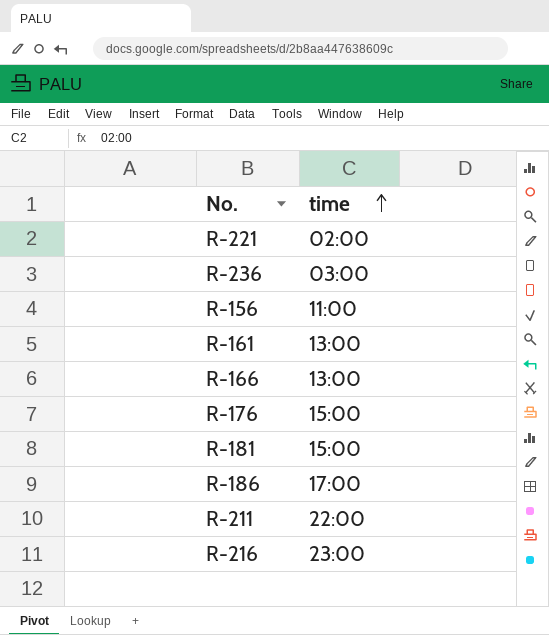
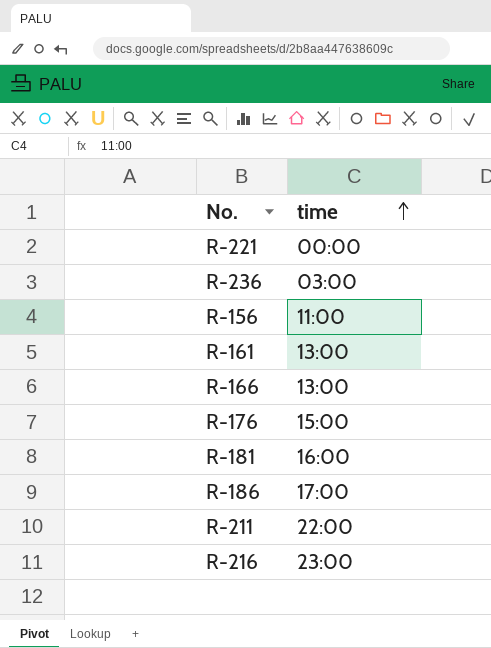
R-221 | time: 02:00 -> 00:00
R-181 | time: 15:00 -> 16:00

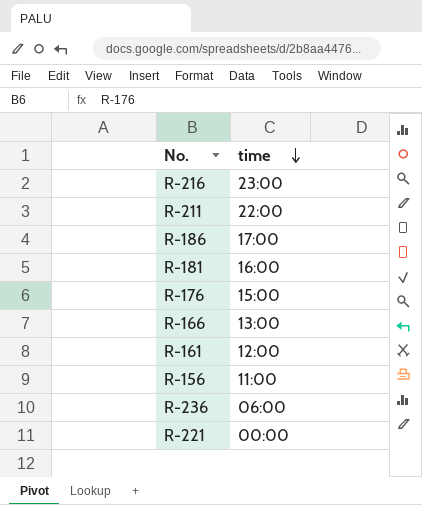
row order: time ascending -> time descending
R-161 | time: 13:00 -> 12:00
R-236 | time: 03:00 -> 06:00

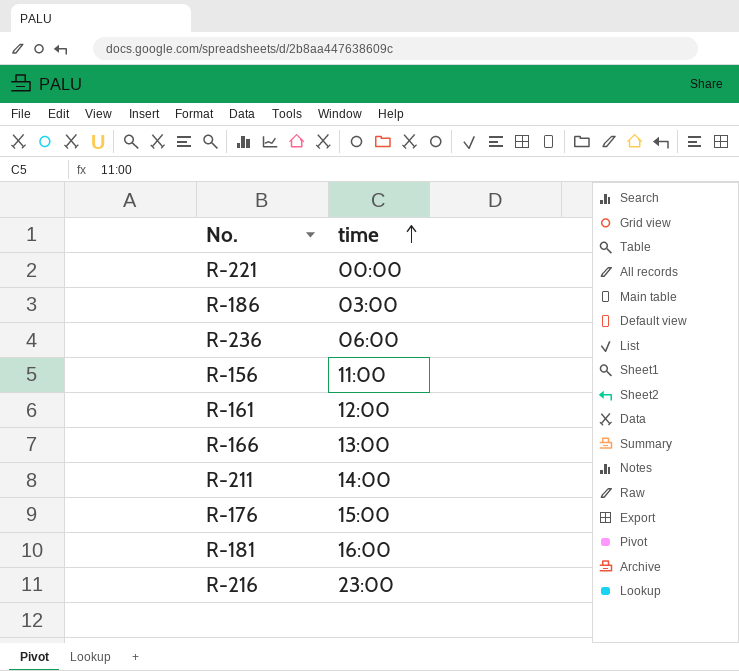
row order: time descending -> time ascending
R-186 | time: 17:00 -> 03:00
R-211 | time: 22:00 -> 14:00

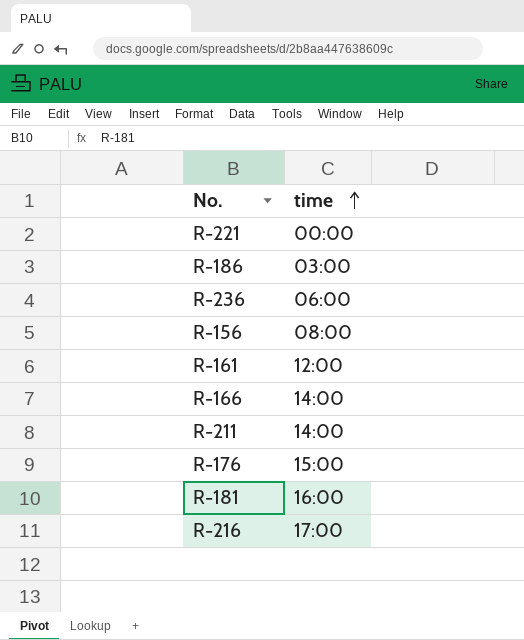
R-156 | time: 11:00 -> 08:00
R-166 | time: 13:00 -> 14:00
R-216 | time: 23:00 -> 17:00

